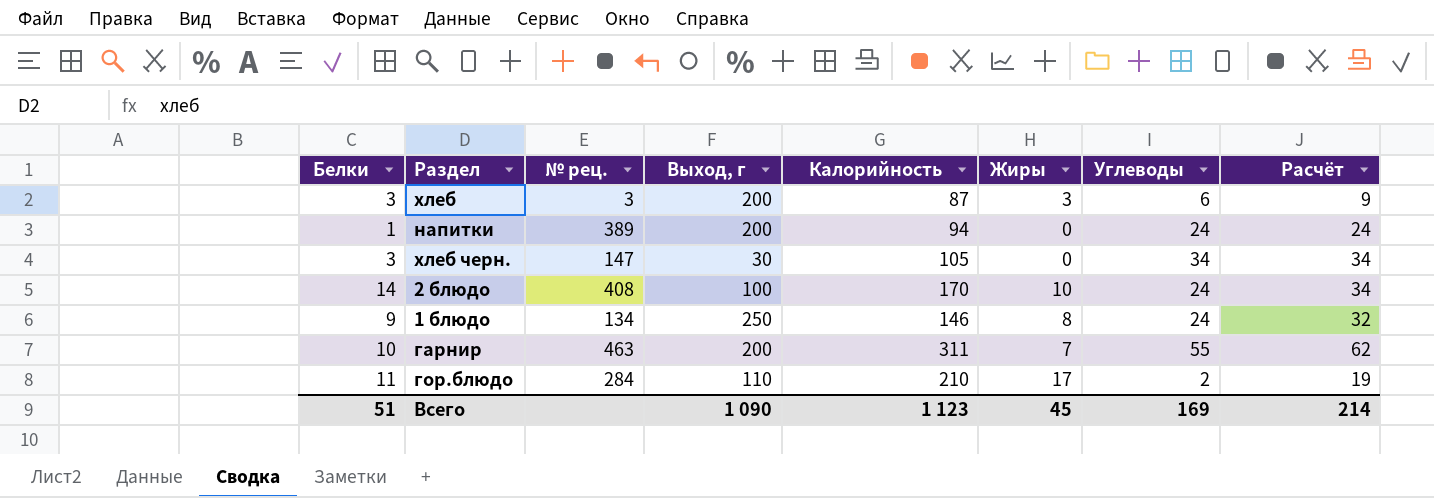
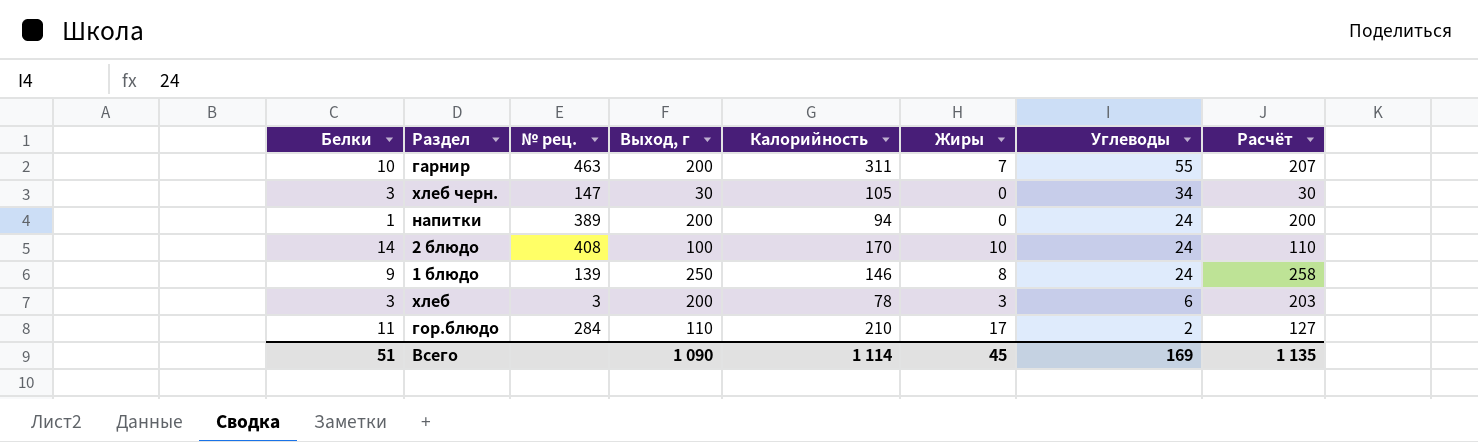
row order: none -> Углеводы descending
column Расчёт | formula: [Жиры] + [Углеводы] -> [Выход, г] + [Жиры]
1 блюдо | № рец.: 134 -> 139
хлеб | Калорийность: 87 -> 78
Всего | Калорийность: 1 123 -> 1 114
Всего | Расчёт: 214 -> 1 135

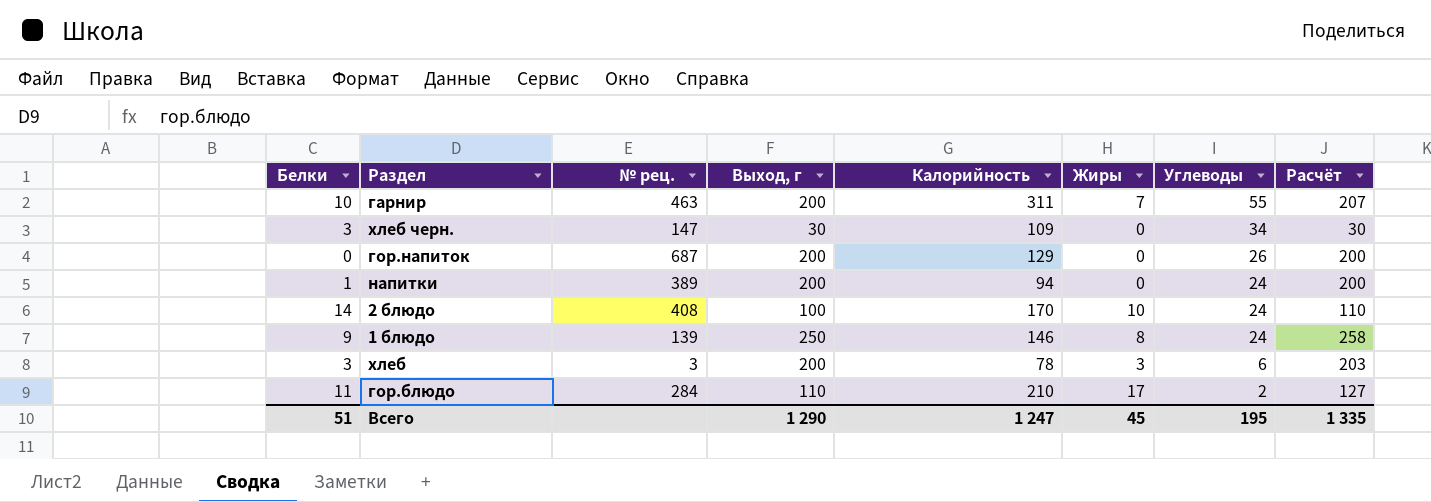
хлеб черн. | Калорийность: 105 -> 109
row гор.напиток: none -> 0 | 687 | 200 | 129 | 0 | 26 | 200
Всего | Выход, г: 1 090 -> 1 290
Всего | Калорийность: 1 114 -> 1 247
Всего | Углеводы: 169 -> 195
Всего | Расчёт: 1 135 -> 1 335

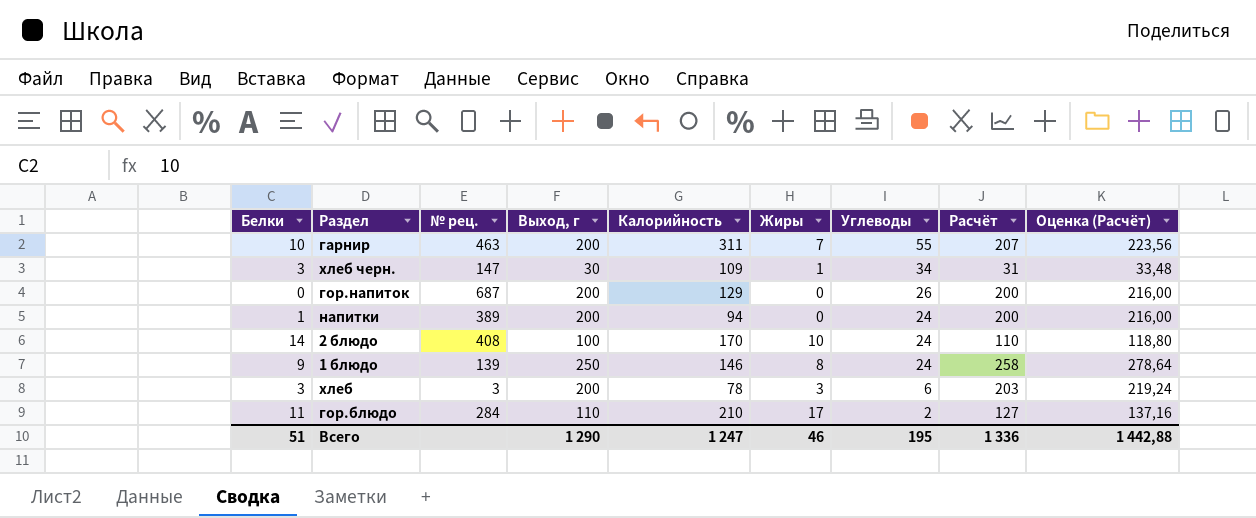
column Оценка (Расчёт) | formula: none -> [Расчёт] * 1,08
хлеб черн. | Жиры: 0 -> 1
хлеб черн. | Расчёт: 30 -> 31
Всего | Жиры: 45 -> 46
Всего | Расчёт: 1 335 -> 1 336

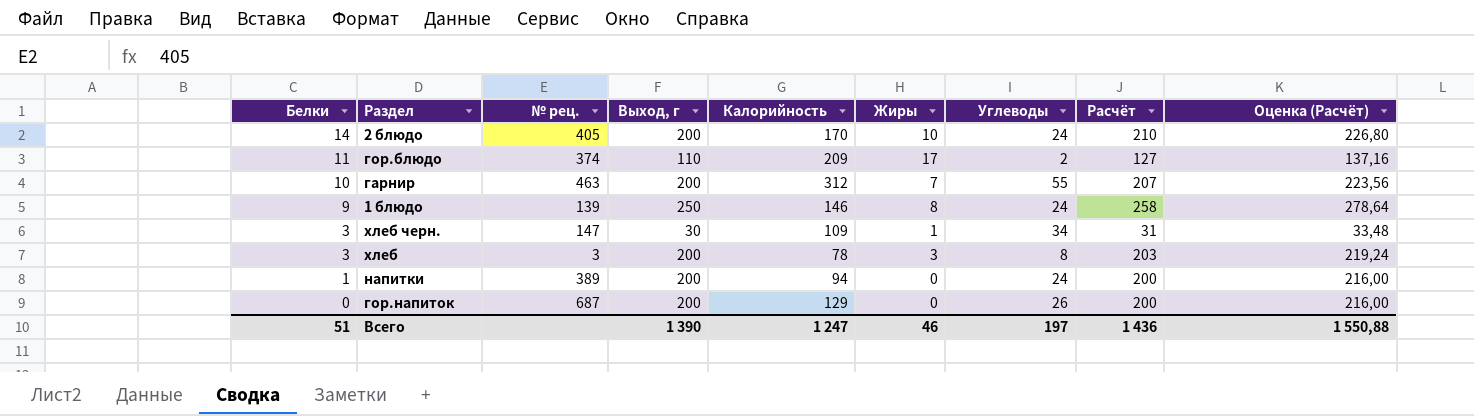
row order: Углеводы descending -> Белки descending
2 блюдо | № рец.: 408 -> 405
2 блюдо | Выход, г: 100 -> 200
2 блюдо | Расчёт: 110 -> 210
2 блюдо | Оценка (Расчёт): 118,80 -> 226,80
гор.блюдо | № рец.: 284 -> 374
гор.блюдо | Калорийность: 210 -> 209
гарнир | Калорийность: 311 -> 312
хлеб | Углеводы: 6 -> 8
Всего | Выход, г: 1 290 -> 1 390
Всего | Углеводы: 195 -> 197
Всего | Расчёт: 1 336 -> 1 436
Всего | Оценка (Расчёт): 1 442,88 -> 1 550,88

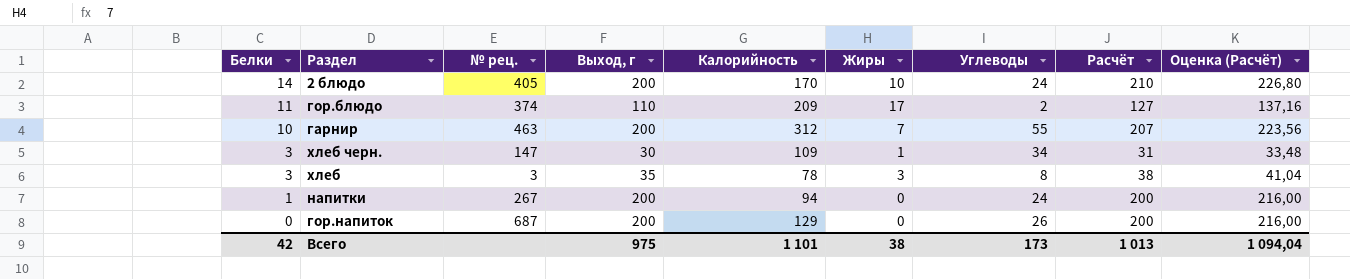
row 1 блюдо: 9 | 139 | 250 | 146 | 8 | 24 | 258 | 278,64 -> none
хлеб | Выход, г: 200 -> 35
хлеб | Расчёт: 203 -> 38
хлеб | Оценка (Расчёт): 219,24 -> 41,04
напитки | № рец.: 389 -> 267
Всего | Белки: 51 -> 42
Всего | Выход, г: 1 390 -> 975
Всего | Калорийность: 1 247 -> 1 101
Всего | Жиры: 46 -> 38
Всего | Углеводы: 197 -> 173
Всего | Расчёт: 1 436 -> 1 013
Всего | Оценка (Расчёт): 1 550,88 -> 1 094,04

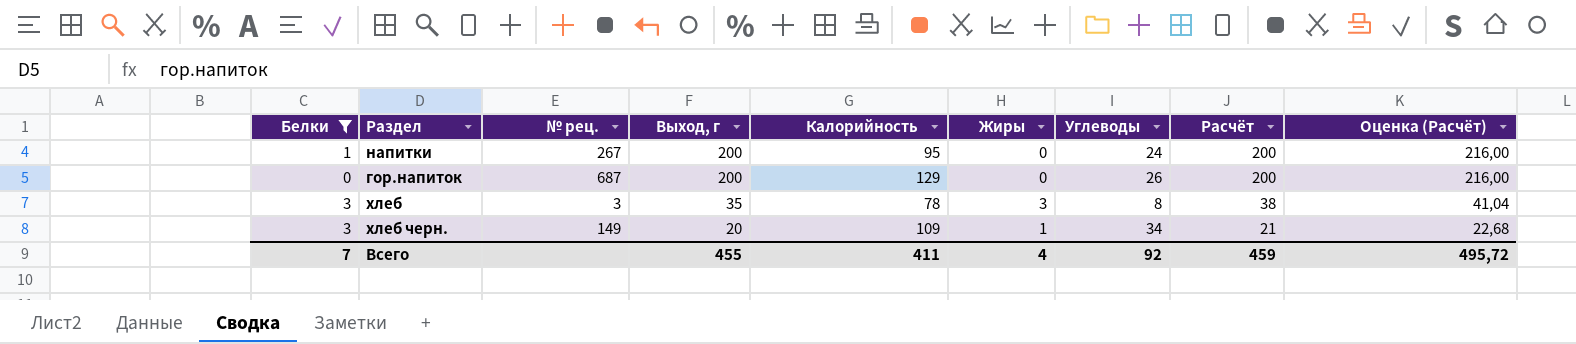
filter: none -> Белки <= 3
row order: Белки descending -> Выход, г descending
напитки | Калорийность: 94 -> 95
хлеб черн. | № рец.: 147 -> 149
хлеб черн. | Выход, г: 30 -> 20
хлеб черн. | Расчёт: 31 -> 21
хлеб черн. | Оценка (Расчёт): 33,48 -> 22,68
Всего | Белки: 42 -> 7
Всего | Выход, г: 975 -> 455
Всего | Калорийность: 1 101 -> 411
Всего | Жиры: 38 -> 4
Всего | Углеводы: 173 -> 92
Всего | Расчёт: 1 013 -> 459
Всего | Оценка (Расчёт): 1 094,04 -> 495,72

